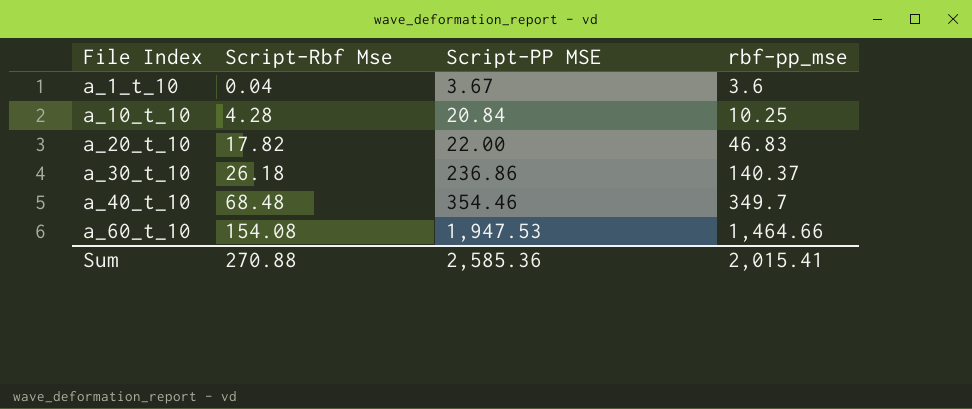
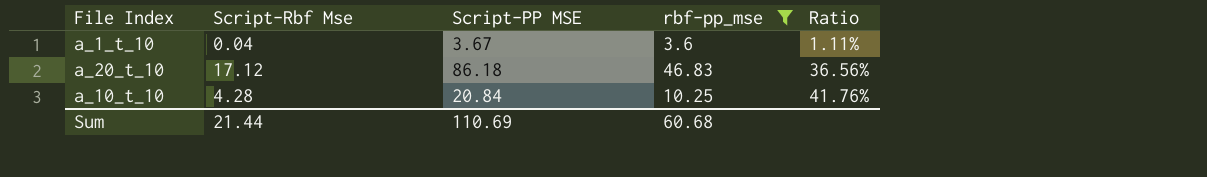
filter: none -> rbf-pp_mse <= 46.83
row order: File Index ascending -> Ratio ascending
column Ratio | formula: none -> [Script-Rbf Mse] / [rbf-pp_mse]
a_20_t_10 | Script-Rbf Mse: 17.82 -> 17.12
a_20_t_10 | Script-PP MSE: 22.00 -> 86.18
Sum | Script-Rbf Mse: 270.88 -> 21.44
Sum | Script-PP MSE: 2,585.36 -> 110.69
Sum | rbf-pp_mse: 2,015.41 -> 60.68

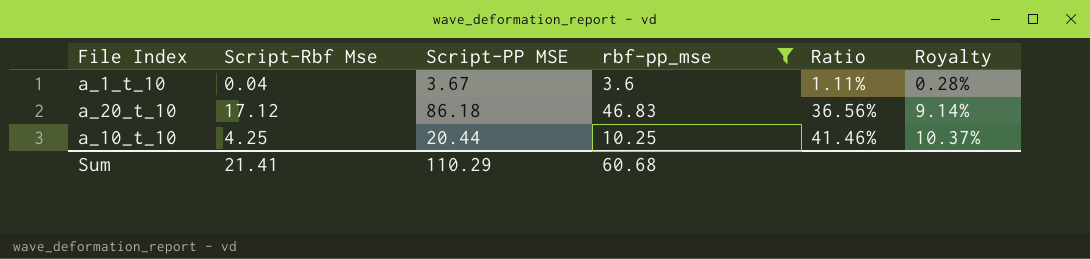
column Royalty | formula: none -> [Ratio] * 0.25
a_10_t_10 | Script-Rbf Mse: 4.28 -> 4.25
a_10_t_10 | Script-PP MSE: 20.84 -> 20.44
a_10_t_10 | Ratio: 41.76% -> 41.46%
Sum | Script-Rbf Mse: 21.44 -> 21.41
Sum | Script-PP MSE: 110.69 -> 110.29

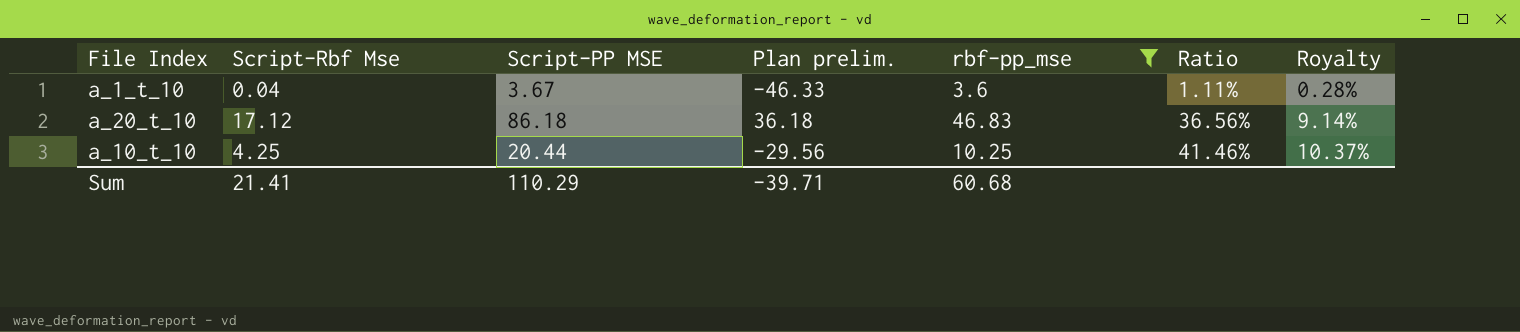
column Plan prelim. | formula: none -> [Script-PP MSE] - 50

